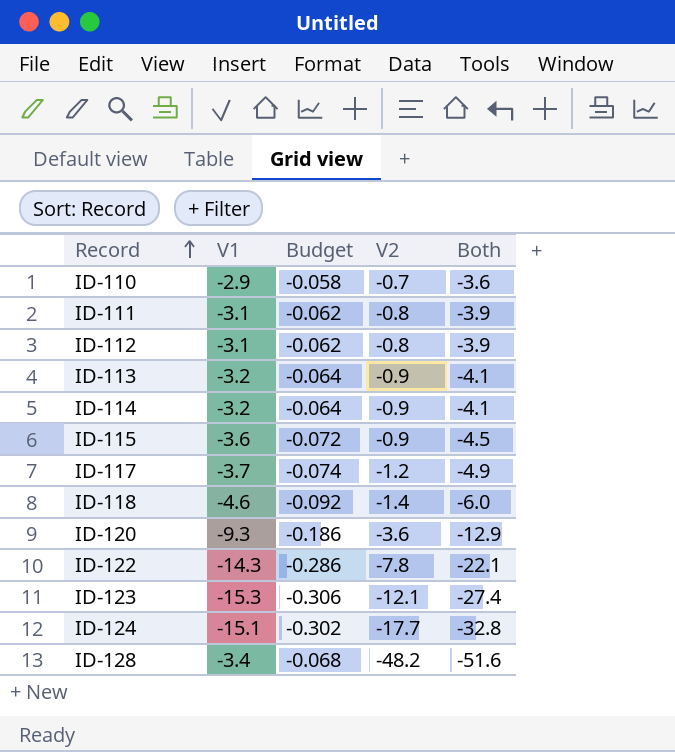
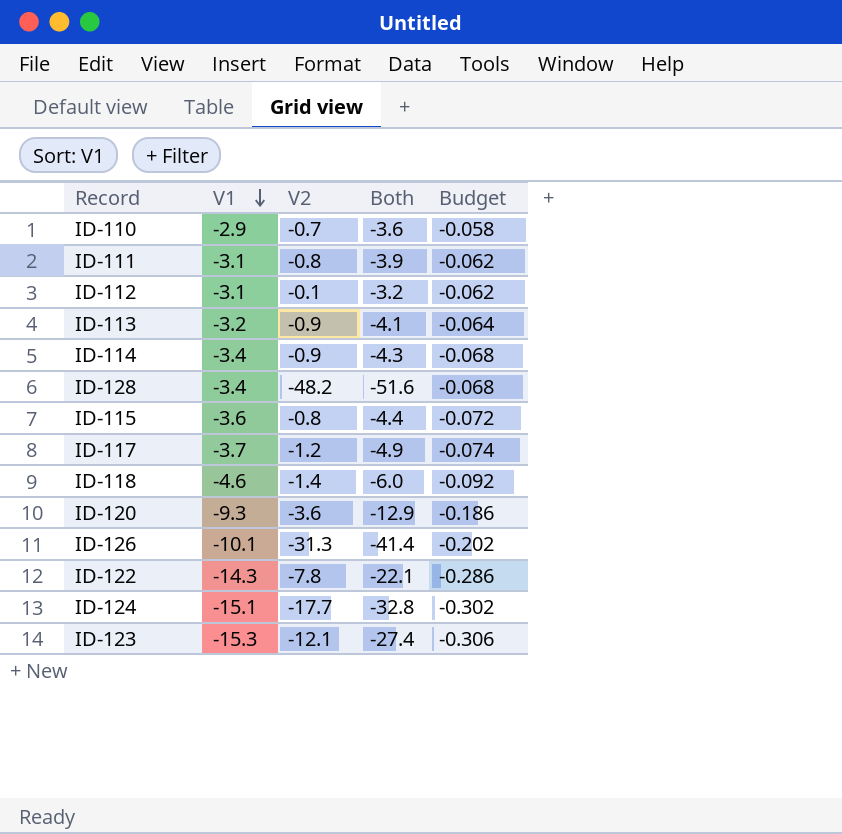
row order: Record ascending -> V1 descending
column Budget | position: 3 -> 5
ID-112 | V2: -0.8 -> -0.1
ID-112 | Both: -3.9 -> -3.2
ID-114 | V1: -3.2 -> -3.4
ID-114 | Both: -4.1 -> -4.3
ID-114 | Budget: -0.064 -> -0.068
ID-115 | V2: -0.9 -> -0.8
ID-115 | Both: -4.5 -> -4.4
row ID-126: none -> -10.1 | -31.3 | -41.4 | -0.202

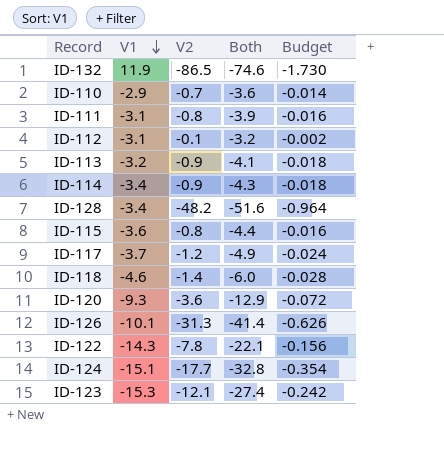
column Budget | formula: [V1] * 0.02 -> [V2] * 0.02
row ID-132: none -> 11.9 | -86.5 | -74.6 | -1.730

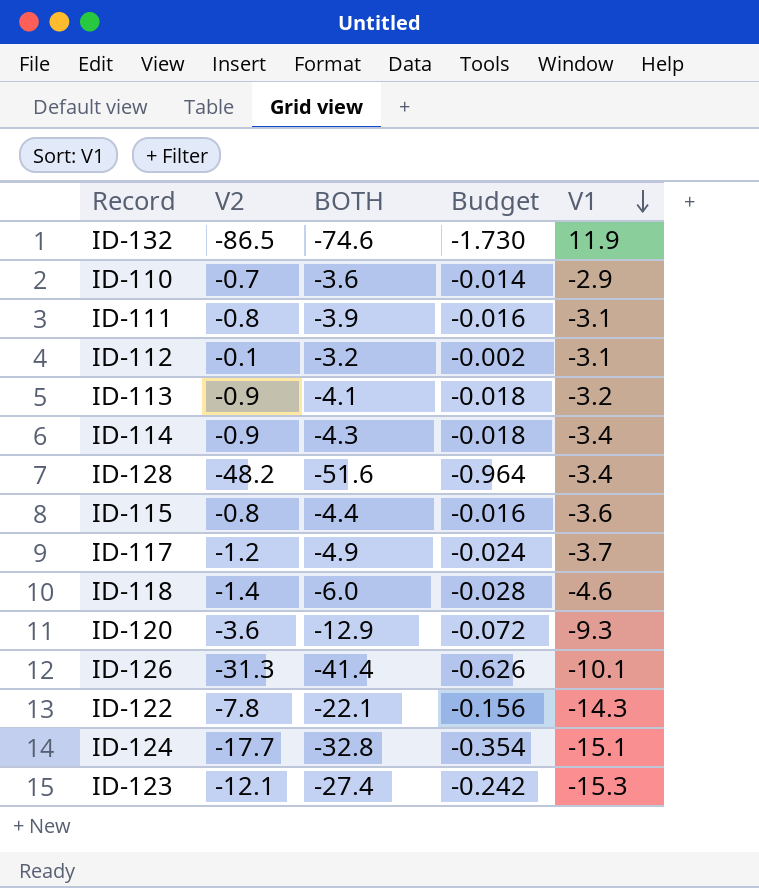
column name: Both -> BOTH
column V1 | position: 2 -> 5

